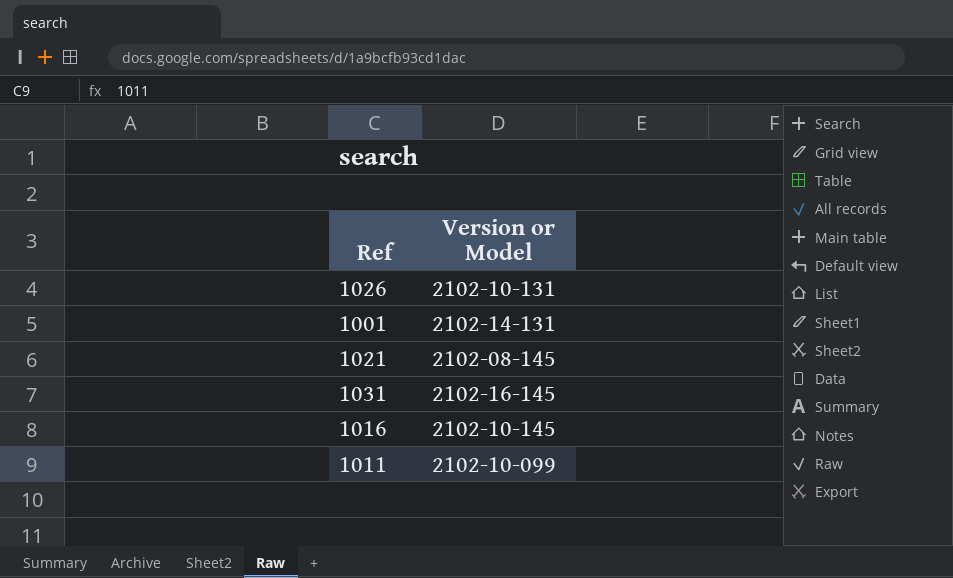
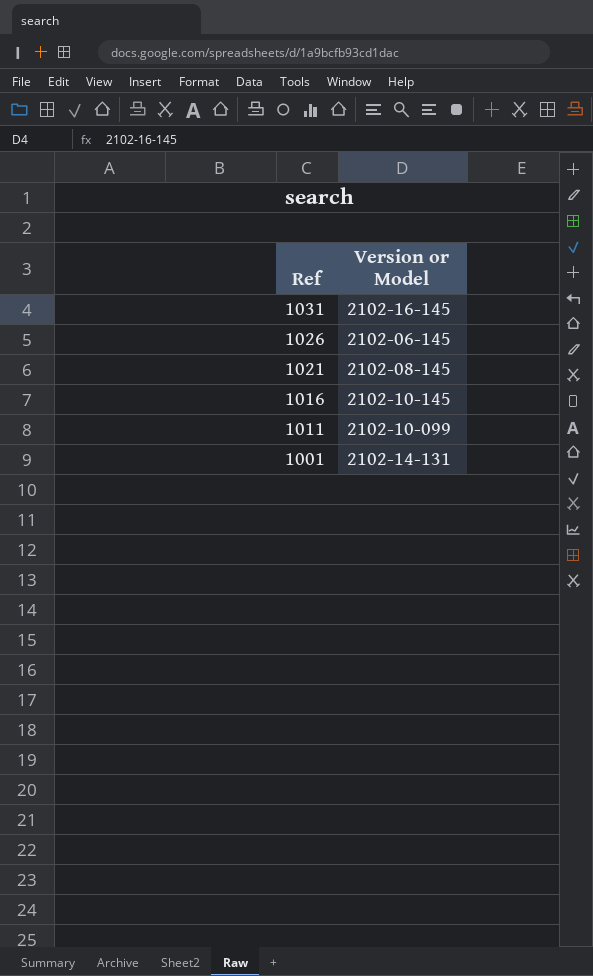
row order: none -> Ref descending
1026 | Version or Model: 2102-10-131 -> 2102-06-145

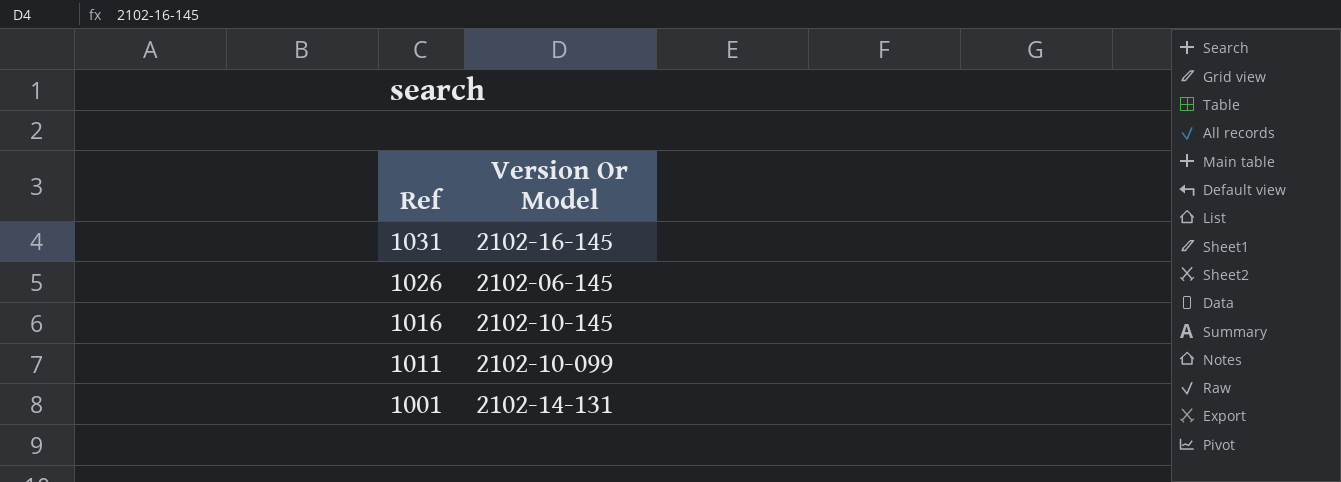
column name: Version or Model -> Version Or Model
row 1021: 2102-08-145 -> none

